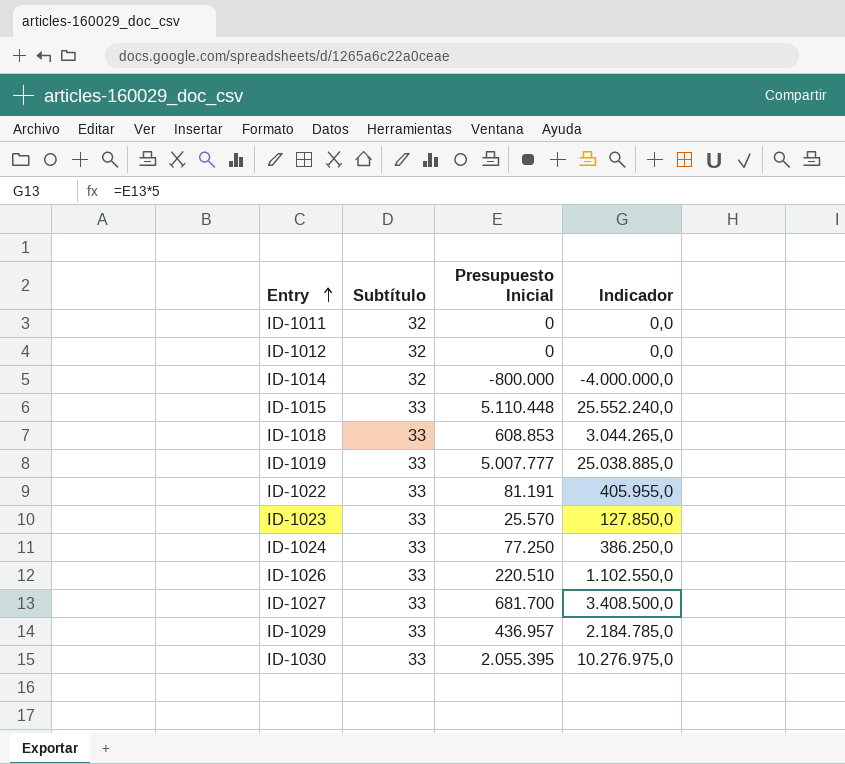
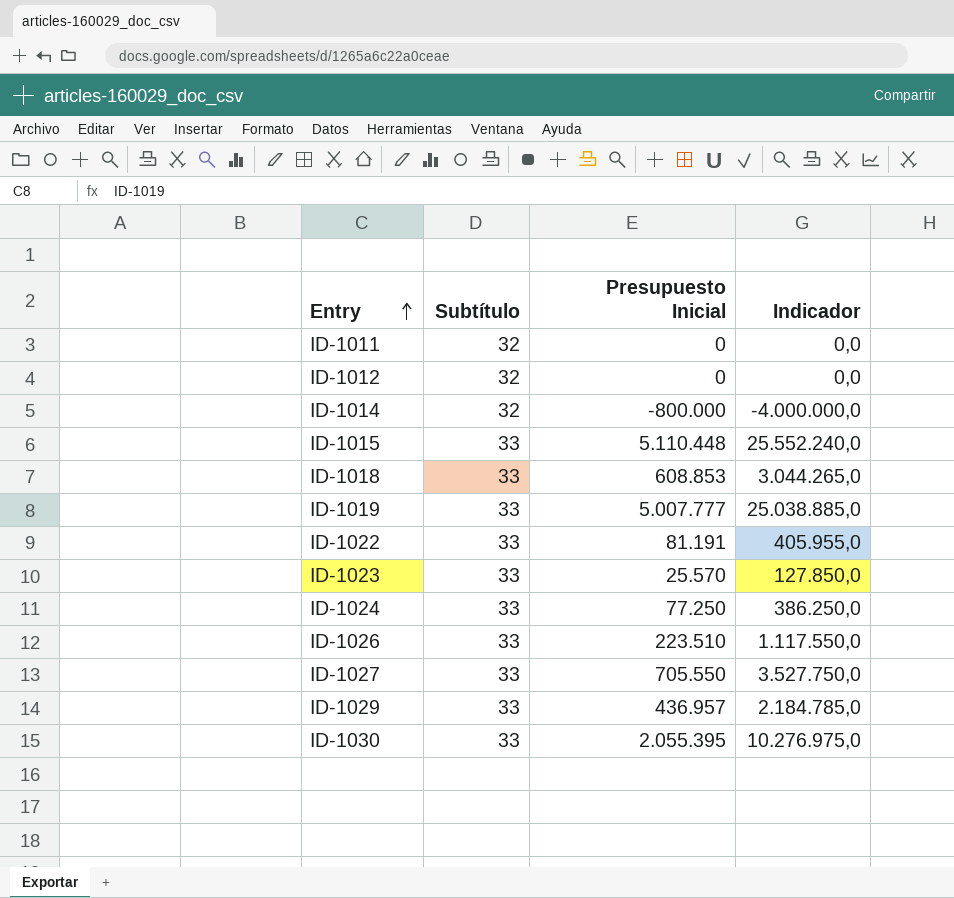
ID-1026 | Presupuesto Inicial: 220.510 -> 223.510
ID-1026 | Indicador: 1.102.550,0 -> 1.117.550,0
ID-1027 | Presupuesto Inicial: 681.700 -> 705.550
ID-1027 | Indicador: 3.408.500,0 -> 3.527.750,0

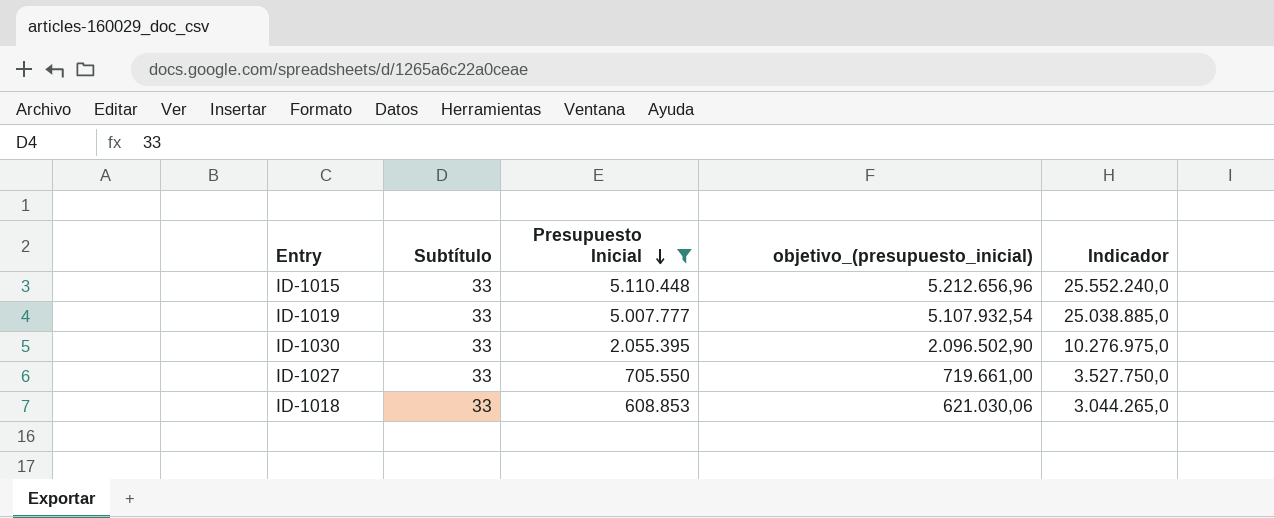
filter: none -> Presupuesto Inicial >= 608.853
row order: Entry ascending -> Presupuesto Inicial descending
column objetivo_(presupuesto_inicial) | formula: none -> [Presupuesto Inicial] * 1,02

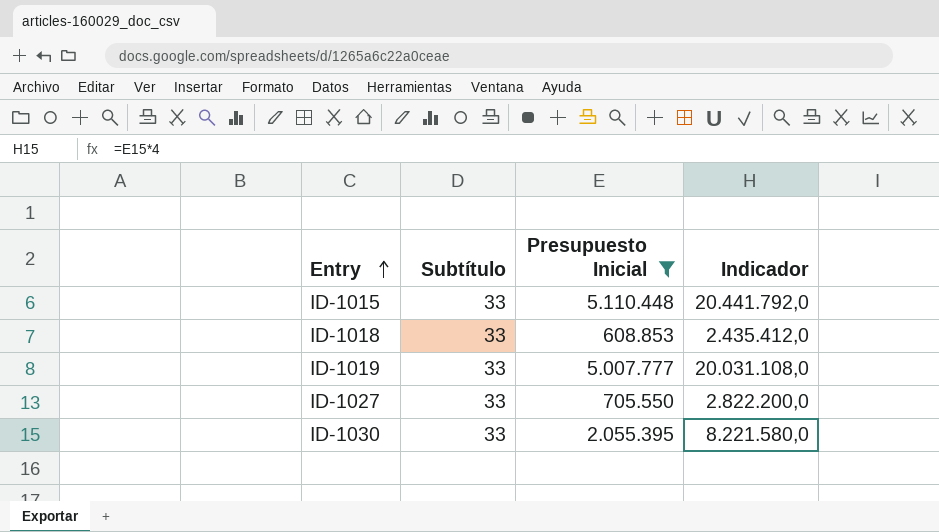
row order: Presupuesto Inicial descending -> Entry ascending
column objetivo_(presupuesto_inicial) | formula: [Presupuesto Inicial] * 1,02 -> none
column Indicador | formula: [Presupuesto Inicial] * 5 -> [Presupuesto Inicial] * 4

